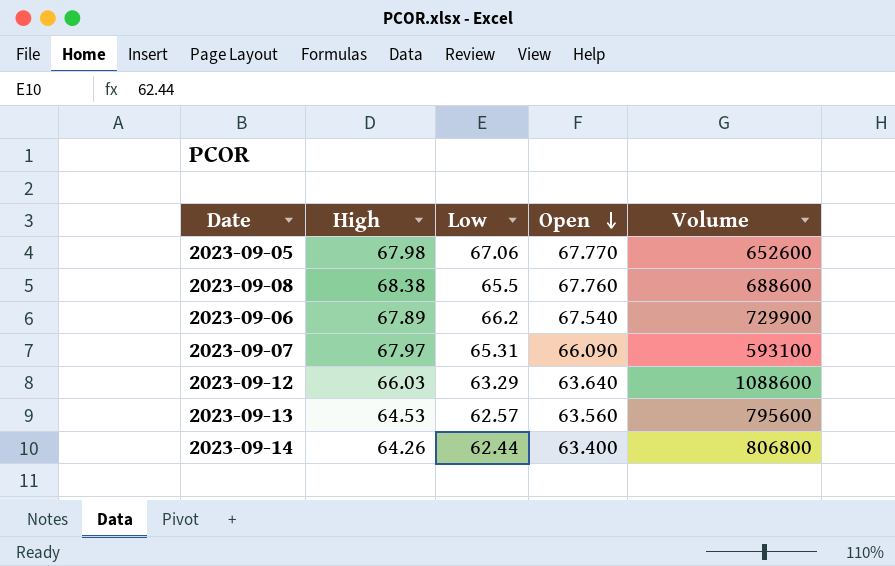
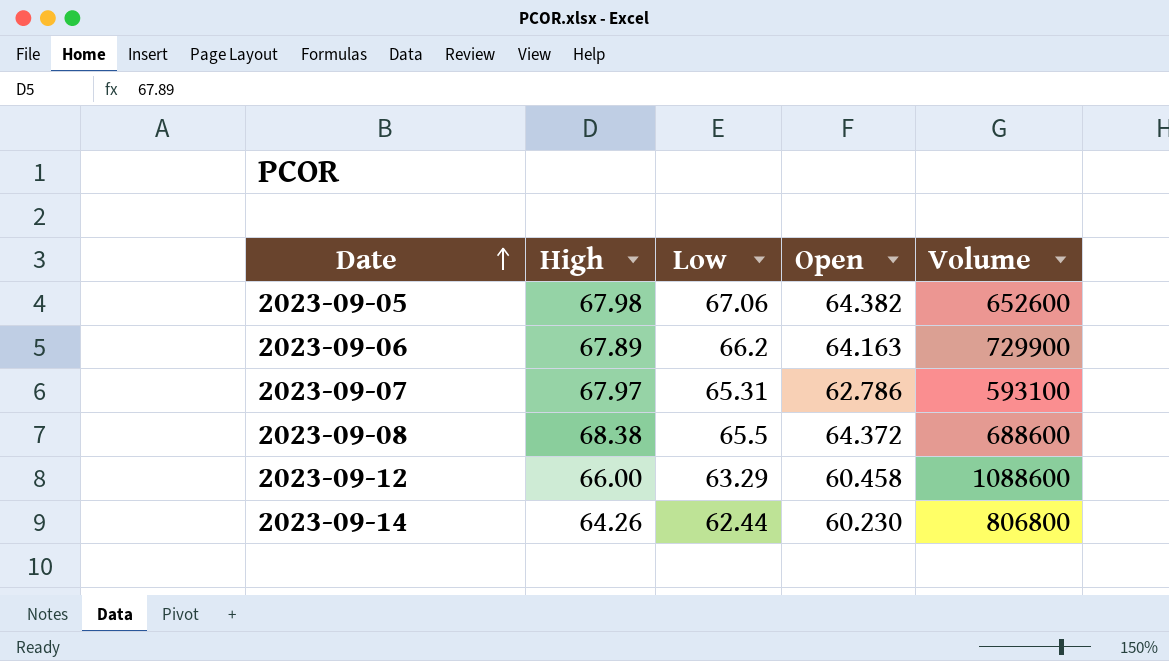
row order: Open descending -> Date ascending
row 2023-09-13: 64.53 | 62.57 | 63.560 | 795600 -> none
2023-09-05 | Open: 67.770 -> 64.382
2023-09-06 | Open: 67.540 -> 64.163
2023-09-07 | Open: 66.090 -> 62.786
2023-09-08 | Open: 67.760 -> 64.372
2023-09-12 | High: 66.03 -> 66.00
2023-09-12 | Open: 63.640 -> 60.458
2023-09-14 | Open: 63.400 -> 60.230

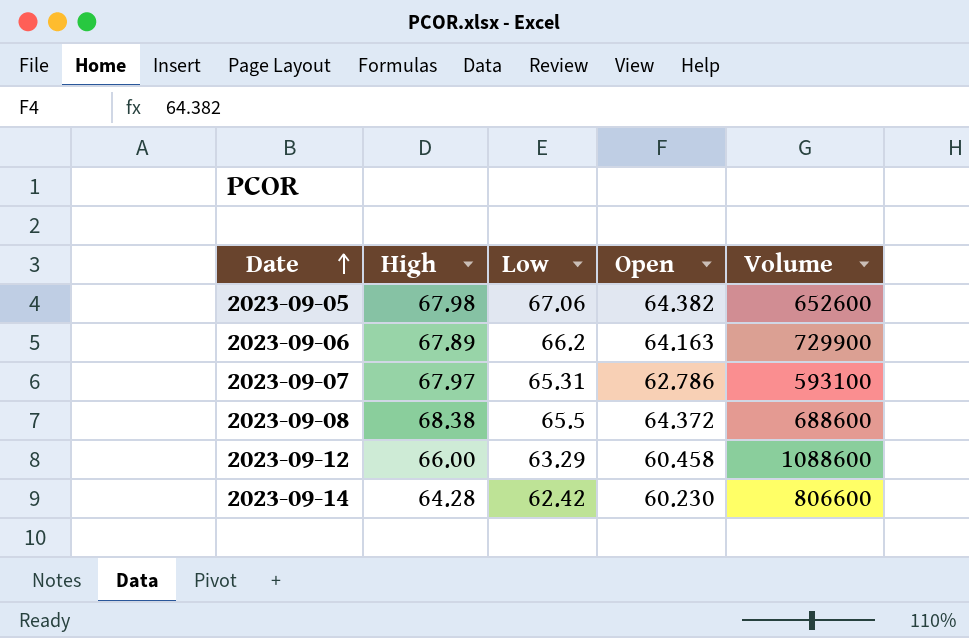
2023-09-14 | High: 64.26 -> 64.28
2023-09-14 | Low: 62.44 -> 62.42
2023-09-14 | Volume: 806800 -> 806600

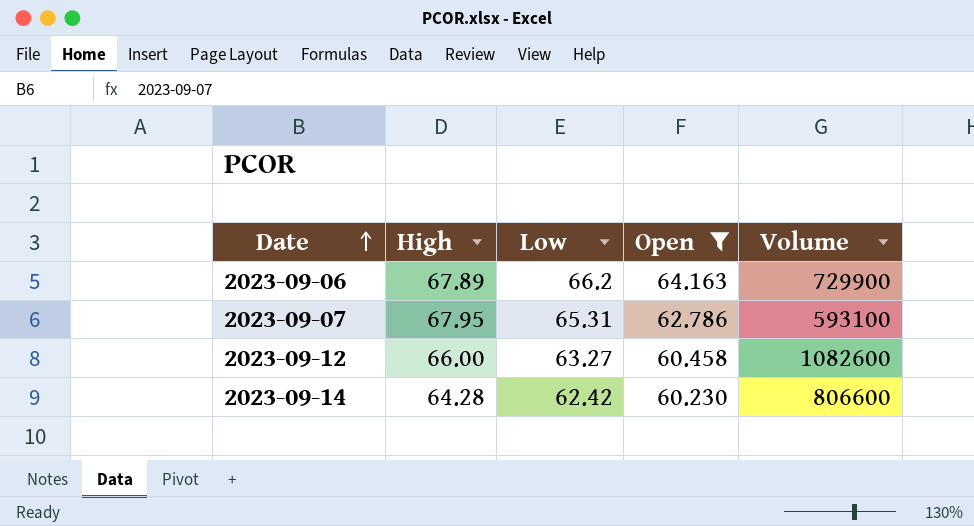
filter: none -> Open <= 64.163
2023-09-07 | High: 67.97 -> 67.95
2023-09-12 | Low: 63.29 -> 63.27
2023-09-12 | Volume: 1088600 -> 1082600

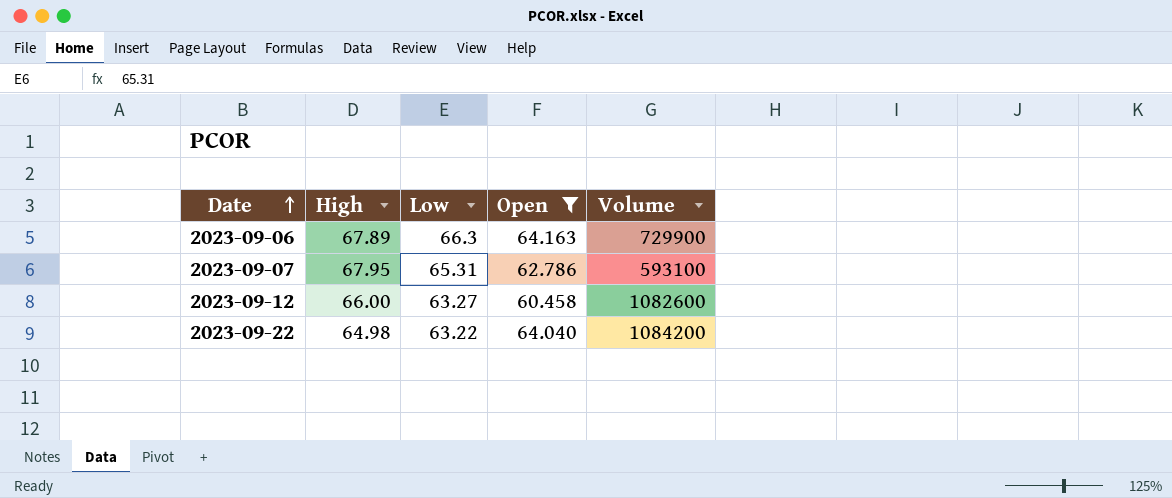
row 2023-09-14: 64.28 | 62.42 | 60.230 | 806600 -> none
2023-09-06 | Low: 66.2 -> 66.3
row 2023-09-22: none -> 64.98 | 63.22 | 64.040 | 1084200

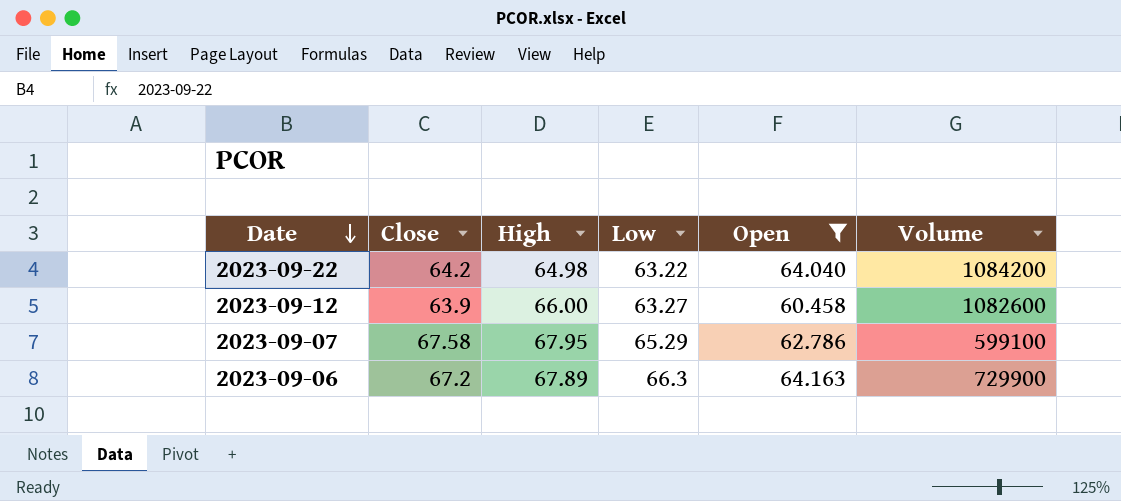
row order: Date ascending -> Date descending
column Close | position: none -> 2
2023-09-07 | Low: 65.31 -> 65.29
2023-09-07 | Volume: 593100 -> 599100

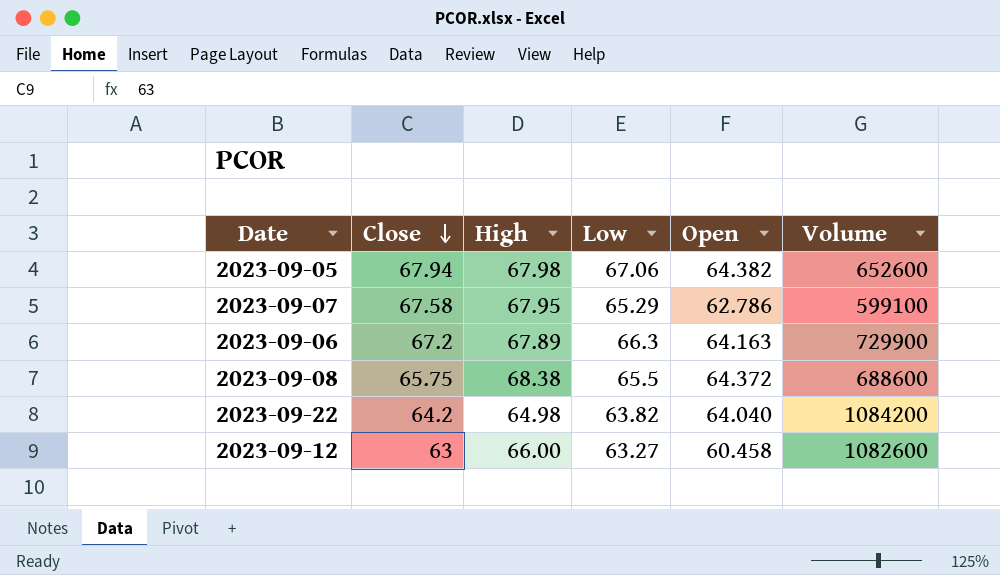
filter: Open <= 64.163 -> none
row order: Date descending -> Close descending
2023-09-22 | Low: 63.22 -> 63.82
2023-09-12 | Close: 63.9 -> 63

